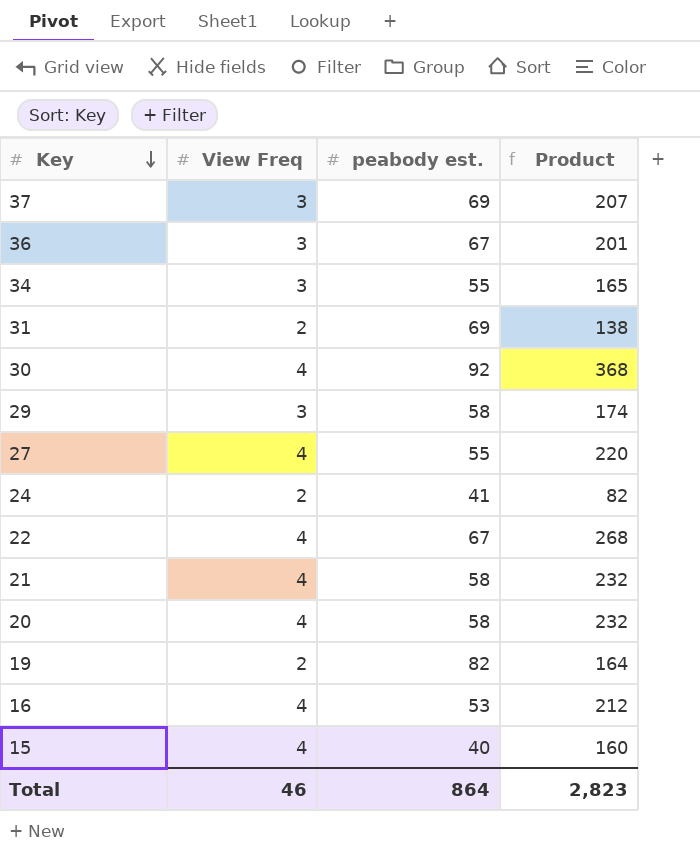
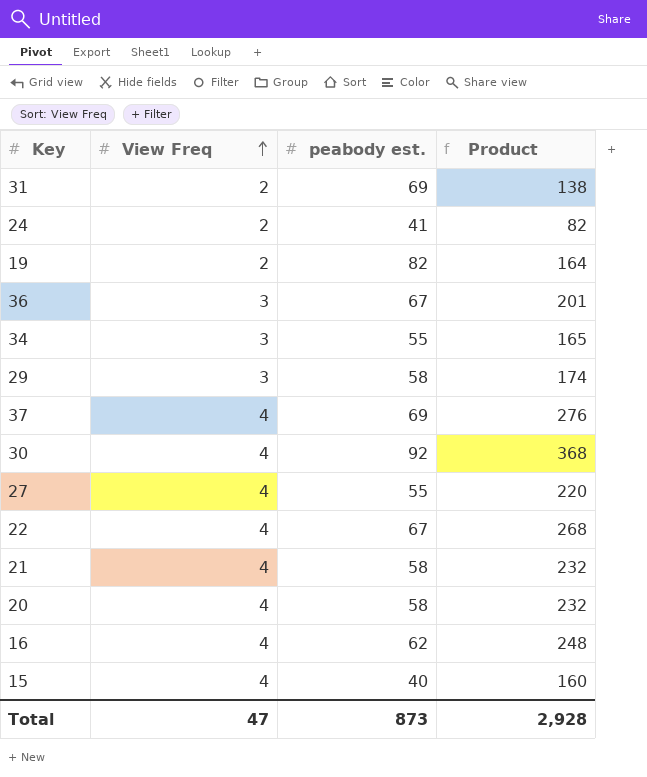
row order: Key descending -> View Freq ascending
37 | View Freq: 3 -> 4
37 | Product: 207 -> 276
16 | peabody est.: 53 -> 62
16 | Product: 212 -> 248
Total | View Freq: 46 -> 47
Total | peabody est.: 864 -> 873
Total | Product: 2,823 -> 2,928

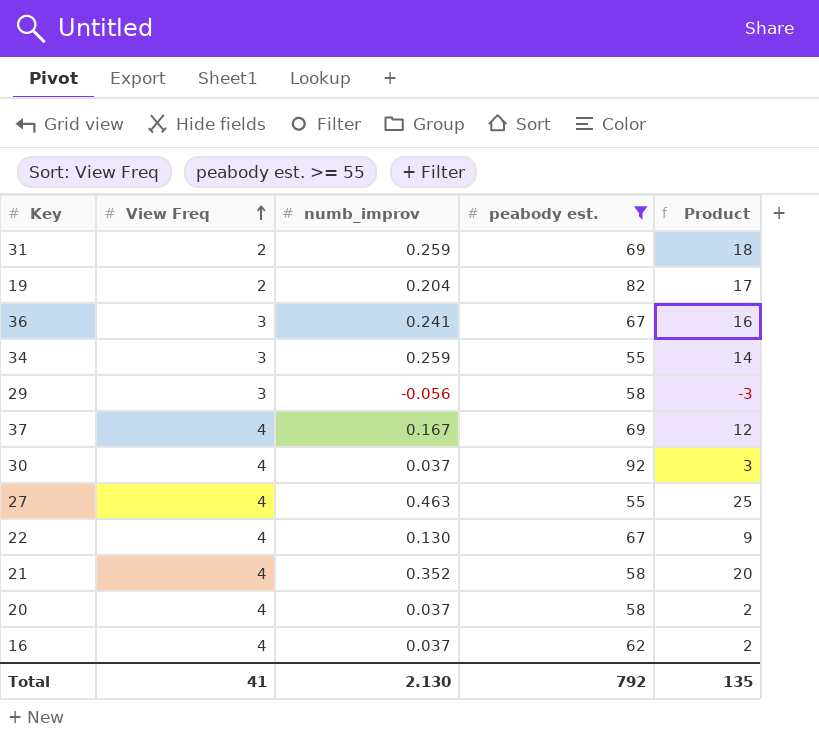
filter: none -> peabody est. >= 55
column numb_improv | position: none -> 3
column Product | formula: [View Freq] * [peabody est.] -> [numb_improv] * [peabody est.]
Total | View Freq: 47 -> 41
Total | peabody est.: 873 -> 792
Total | Product: 2,928 -> 135

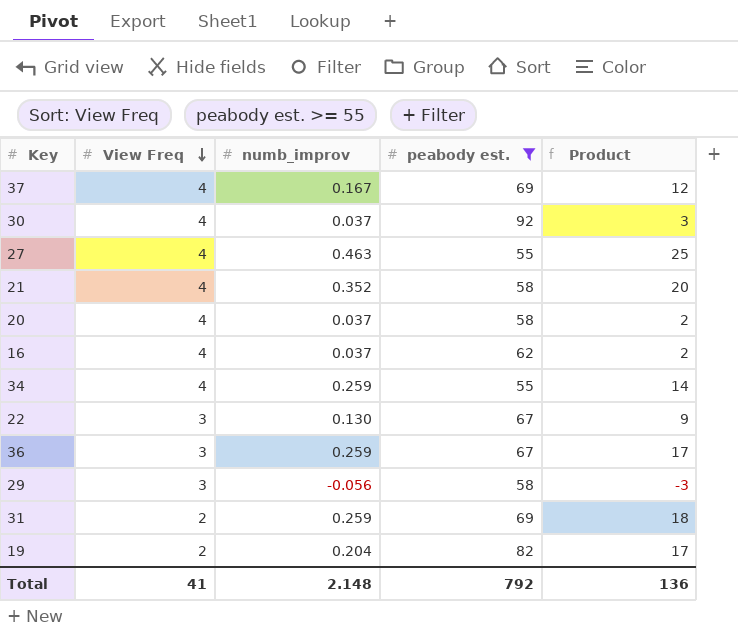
row order: View Freq ascending -> View Freq descending
34 | View Freq: 3 -> 4
22 | View Freq: 4 -> 3
36 | numb_improv: 0.241 -> 0.259
36 | Product: 16 -> 17
Total | numb_improv: 2.130 -> 2.148
Total | Product: 135 -> 136

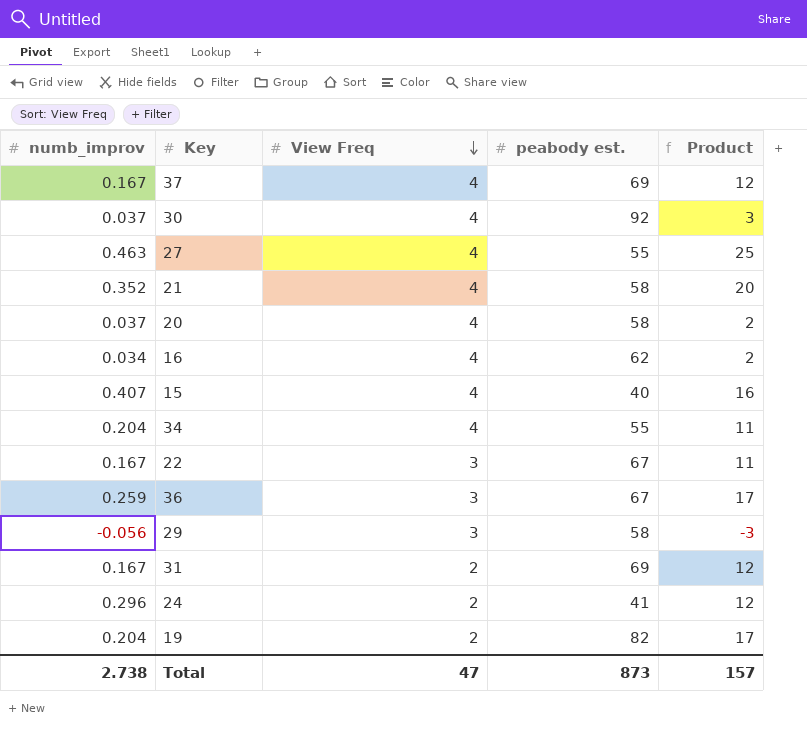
filter: peabody est. >= 55 -> none
column numb_improv | position: 3 -> 1
16 | numb_improv: 0.037 -> 0.034
34 | numb_improv: 0.259 -> 0.204
34 | Product: 14 -> 11
22 | numb_improv: 0.130 -> 0.167
22 | Product: 9 -> 11
31 | numb_improv: 0.259 -> 0.167
31 | Product: 18 -> 12
Total | numb_improv: 2.148 -> 2.738
Total | View Freq: 41 -> 47
Total | peabody est.: 792 -> 873
Total | Product: 136 -> 157

